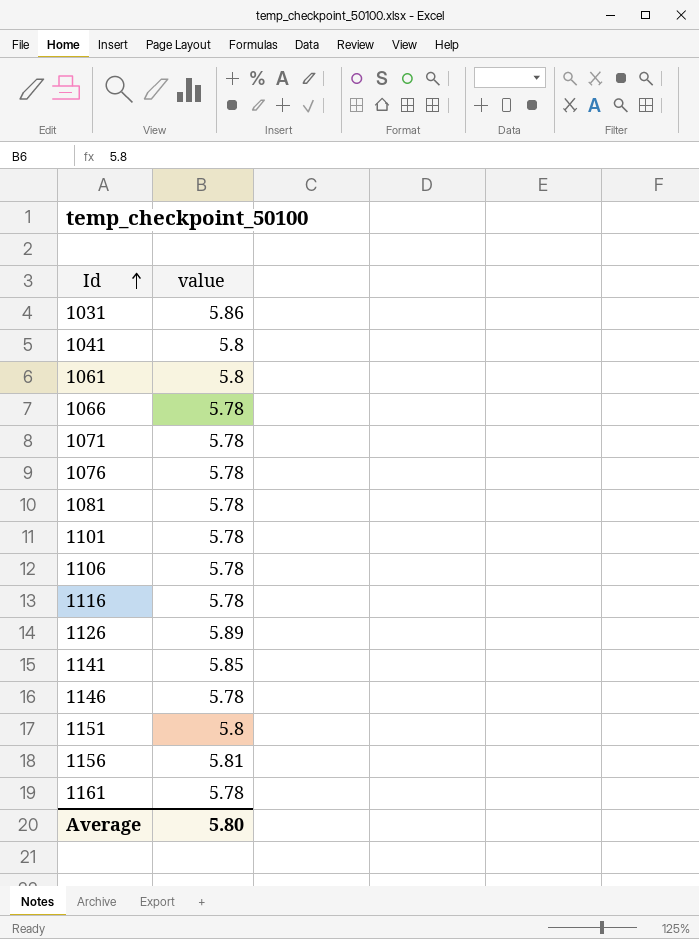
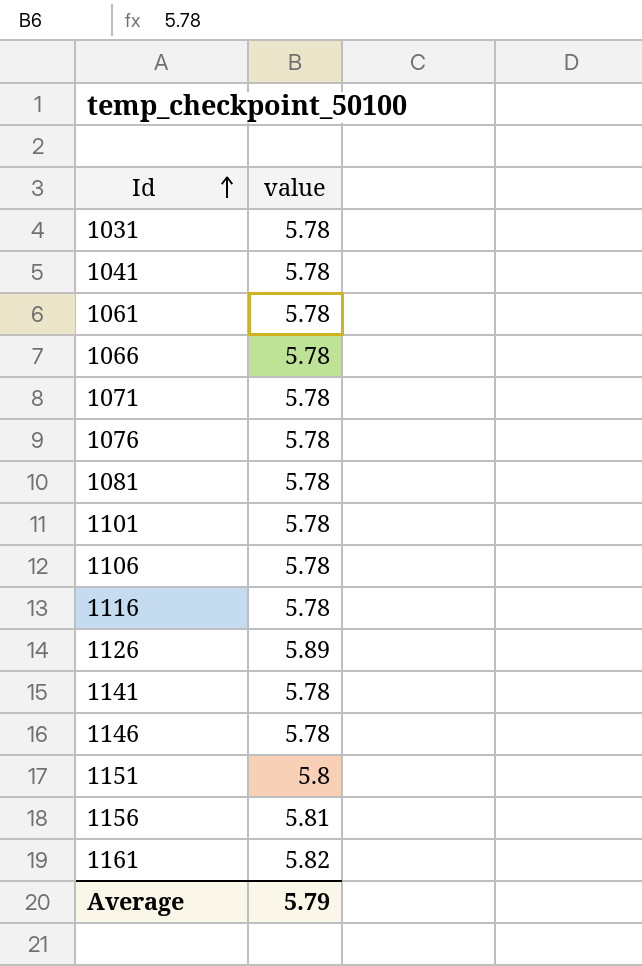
1031 | value: 5.86 -> 5.78
1041 | value: 5.8 -> 5.78
1061 | value: 5.8 -> 5.78
1141 | value: 5.85 -> 5.78
1161 | value: 5.78 -> 5.82
Average | value: 5.80 -> 5.79

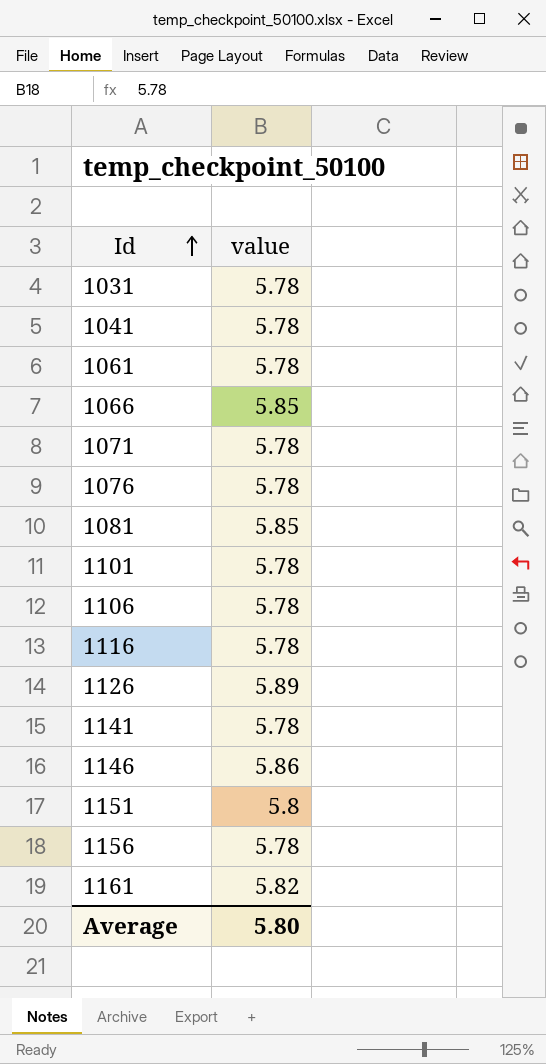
1066 | value: 5.78 -> 5.85
1081 | value: 5.78 -> 5.85
1146 | value: 5.78 -> 5.86
1156 | value: 5.81 -> 5.78
Average | value: 5.79 -> 5.80

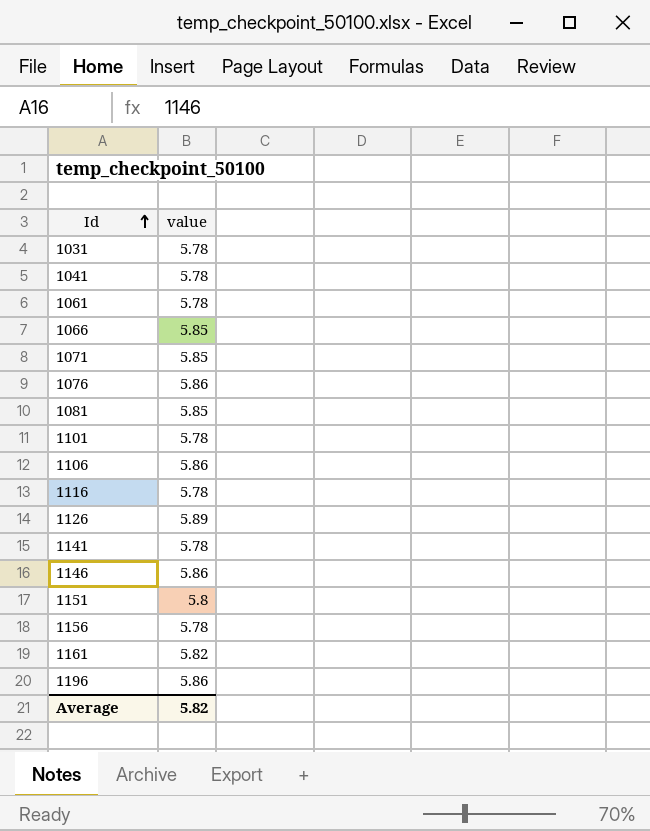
1071 | value: 5.78 -> 5.85
1076 | value: 5.78 -> 5.86
1106 | value: 5.78 -> 5.86
row 1196: none -> 5.86
Average | value: 5.80 -> 5.82

